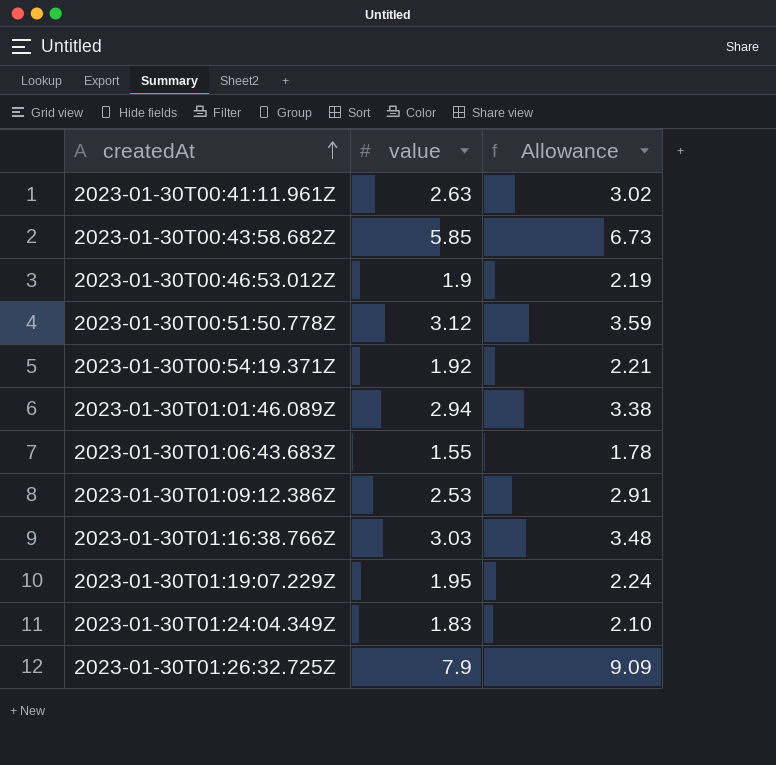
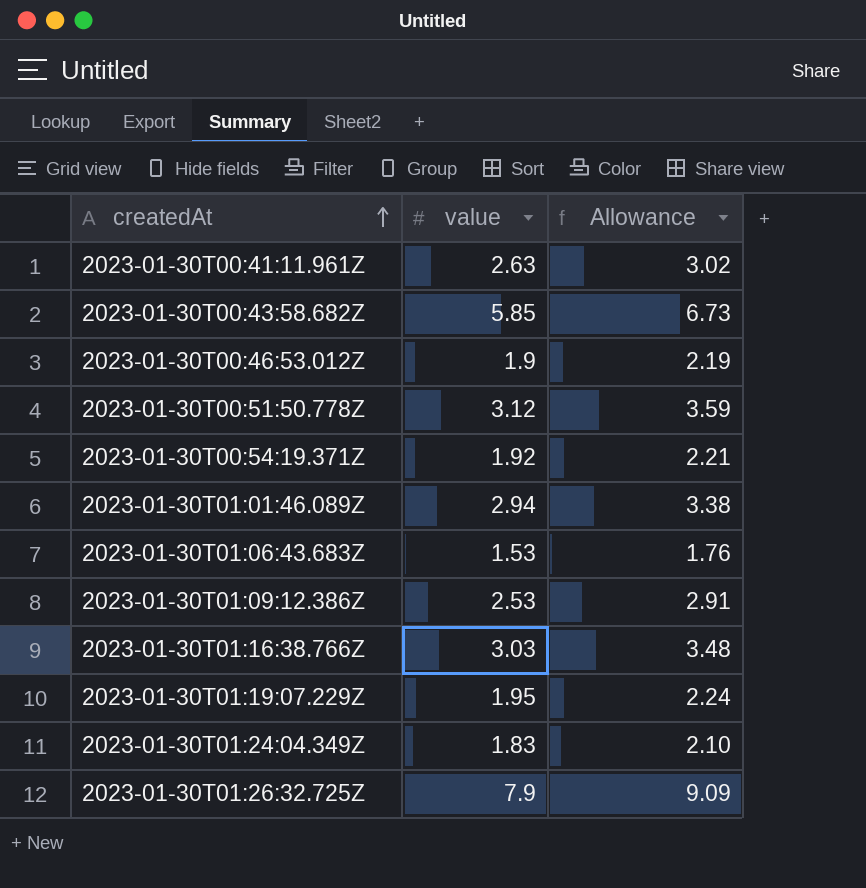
2023-01-30T01:06:43.683Z | value: 1.55 -> 1.53
2023-01-30T01:06:43.683Z | Allowance: 1.78 -> 1.76

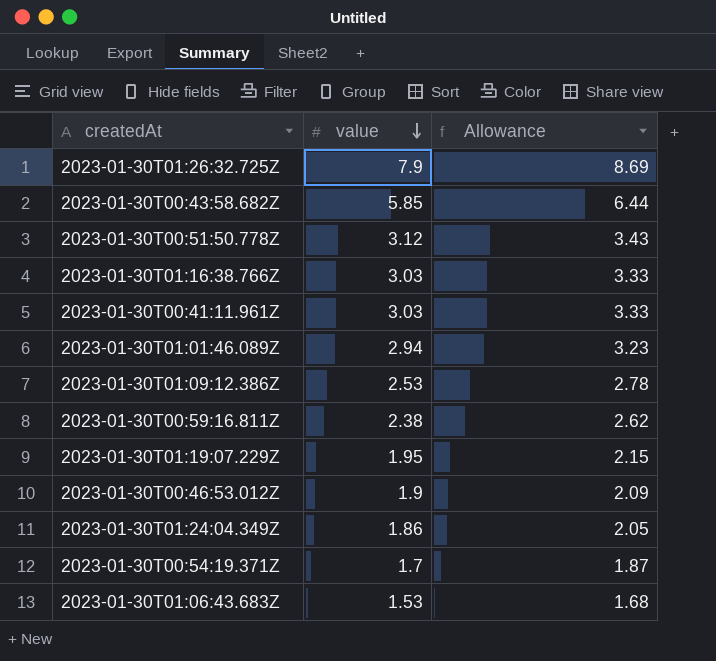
row order: createdAt ascending -> value descending
column Allowance | formula: [value] * 1.15 -> [value] * 1.1
2023-01-30T00:41:11.961Z | value: 2.63 -> 3.03
row 2023-01-30T00:59:16.811Z: none -> 2.38 | 2.62
2023-01-30T01:24:04.349Z | value: 1.83 -> 1.86
2023-01-30T00:54:19.371Z | value: 1.92 -> 1.7

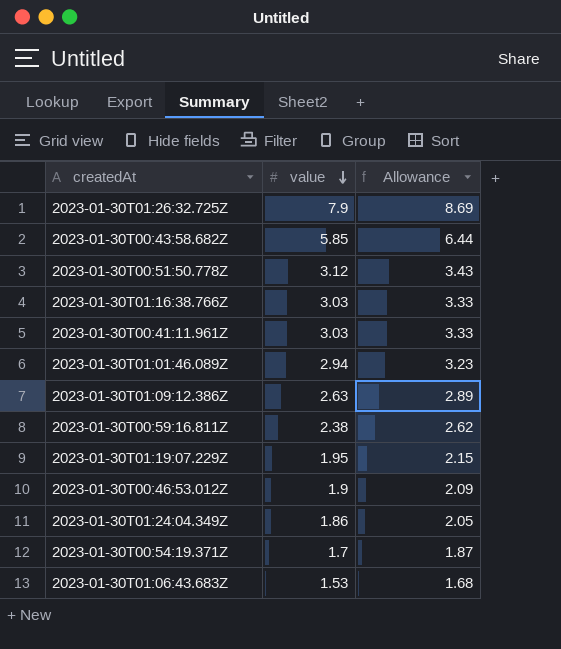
2023-01-30T01:09:12.386Z | value: 2.53 -> 2.63
2023-01-30T01:09:12.386Z | Allowance: 2.78 -> 2.89

